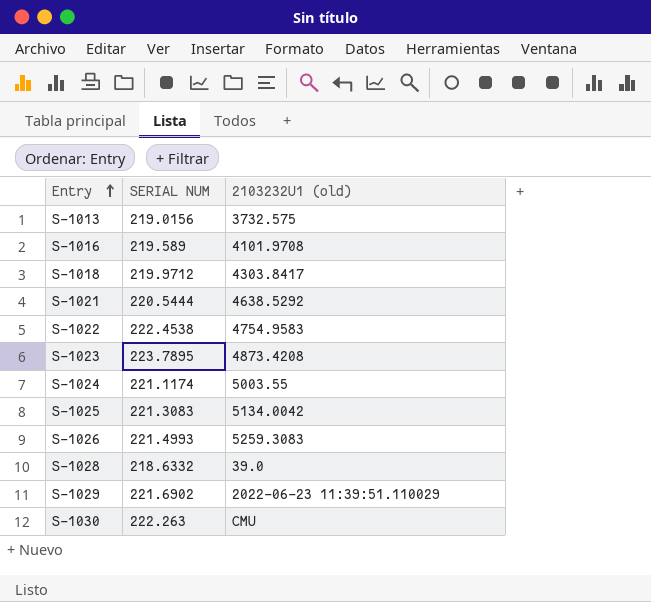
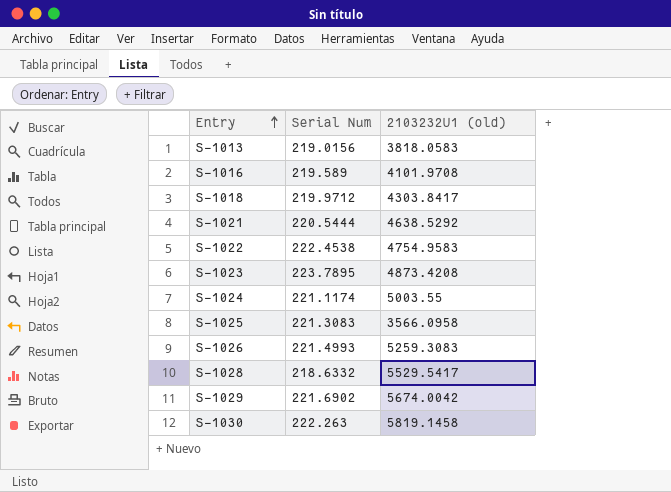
column name: SERIAL NUM -> Serial Num
S-1013 | 2103232U1 (old): 3732.575 -> 3818.0583
S-1025 | 2103232U1 (old): 5134.0042 -> 3566.0958
S-1028 | 2103232U1 (old): 39.0 -> 5529.5417
S-1029 | 2103232U1 (old): 2022-06-23 11:39:51.110029 -> 5674.0042
S-1030 | 2103232U1 (old): CMU -> 5819.1458

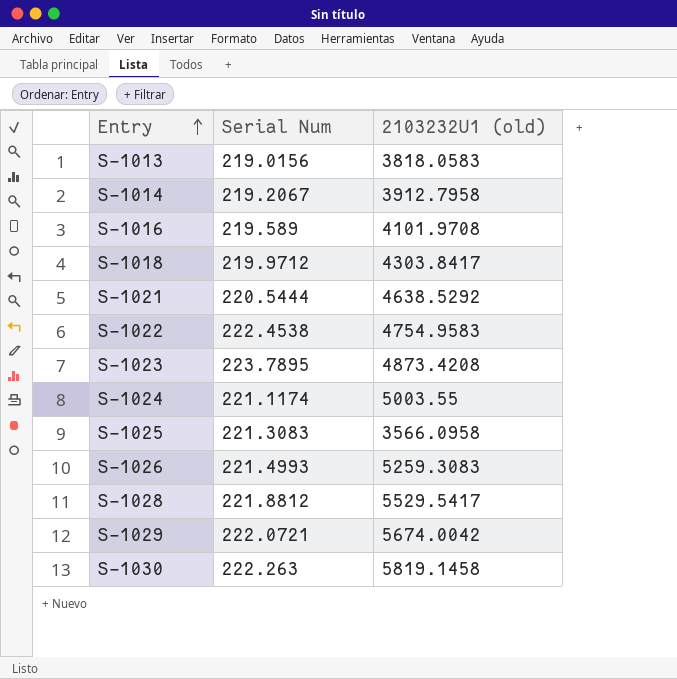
row S-1014: none -> 219.2067 | 3912.7958
S-1028 | Serial Num: 218.6332 -> 221.8812
S-1029 | Serial Num: 221.6902 -> 222.0721

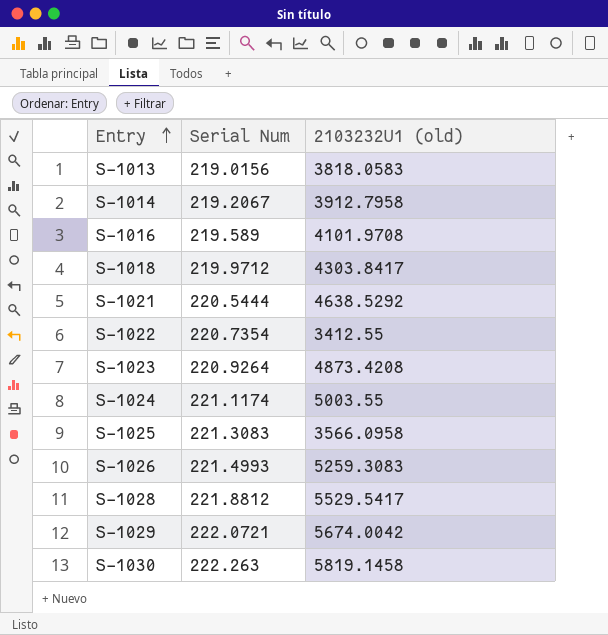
S-1022 | Serial Num: 222.4538 -> 220.7354
S-1022 | 2103232U1 (old): 4754.9583 -> 3412.55
S-1023 | Serial Num: 223.7895 -> 220.9264

